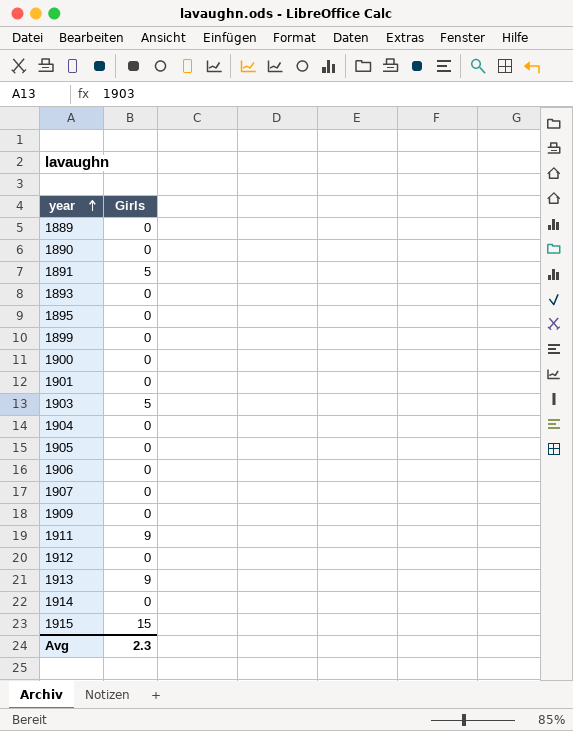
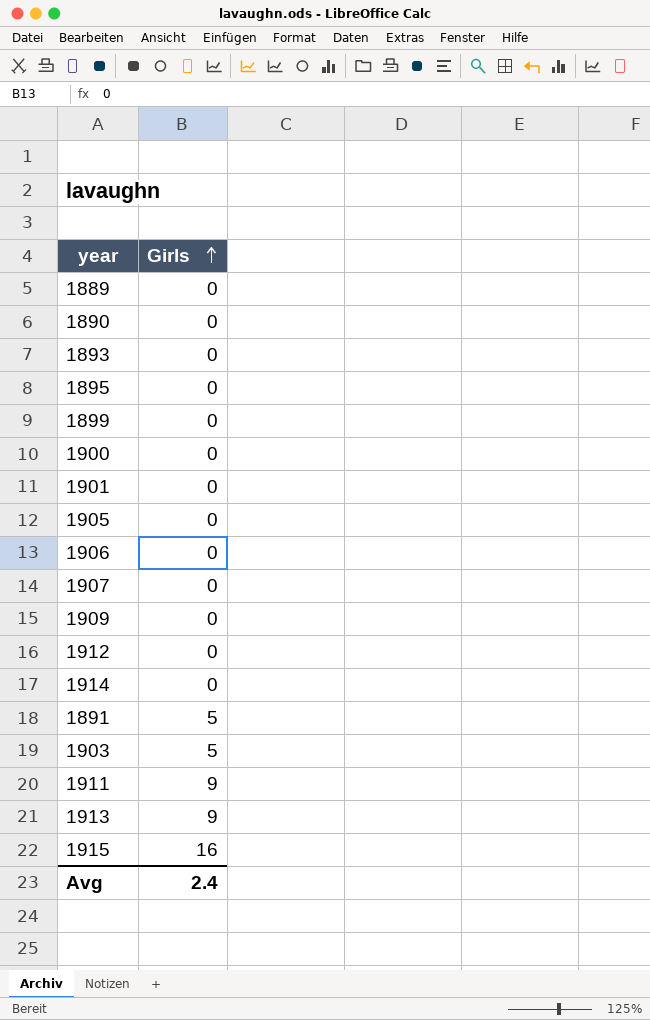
row order: year ascending -> Girls ascending
row 1904: 0 -> none
1915 | Girls: 15 -> 16
Avg | Girls: 2.3 -> 2.4

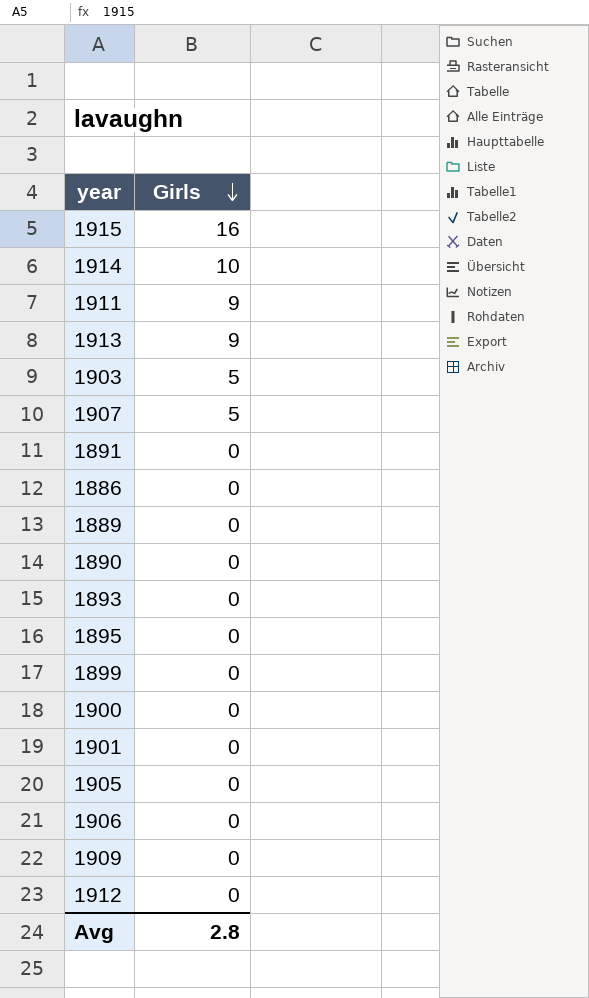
row order: Girls ascending -> Girls descending
1914 | Girls: 0 -> 10
1907 | Girls: 0 -> 5
1891 | Girls: 5 -> 0
row 1886: none -> 0
Avg | Girls: 2.4 -> 2.8

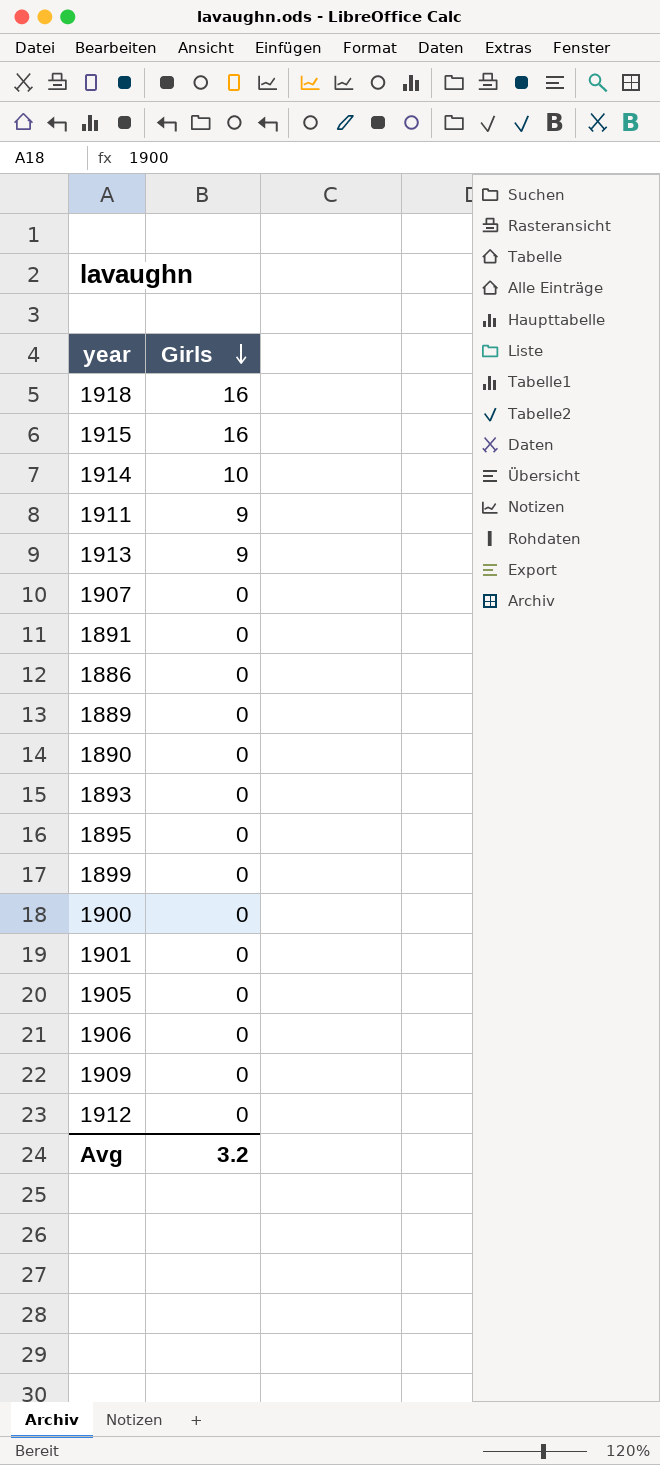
row 1903: 5 -> none
row 1918: none -> 16
1907 | Girls: 5 -> 0
Avg | Girls: 2.8 -> 3.2

